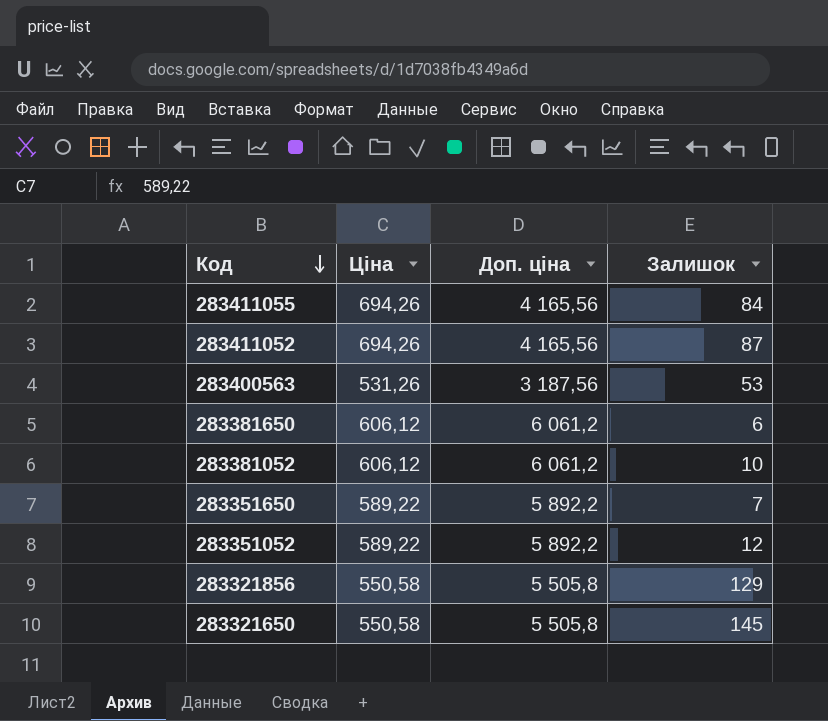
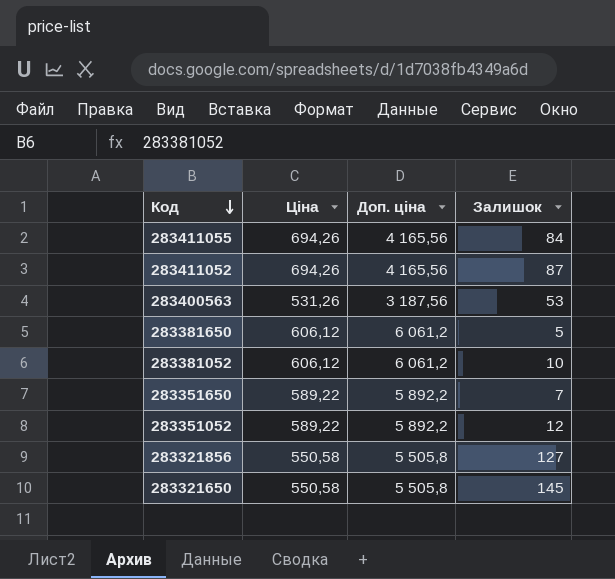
283381650 | Залишок: 6 -> 5
283321856 | Залишок: 129 -> 127

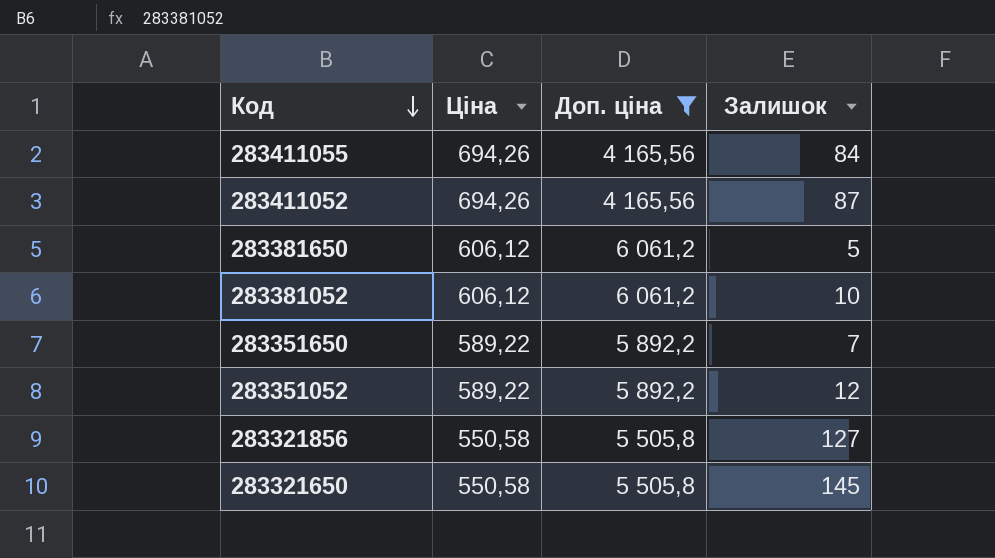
filter: none -> Доп. ціна != 3 187,56

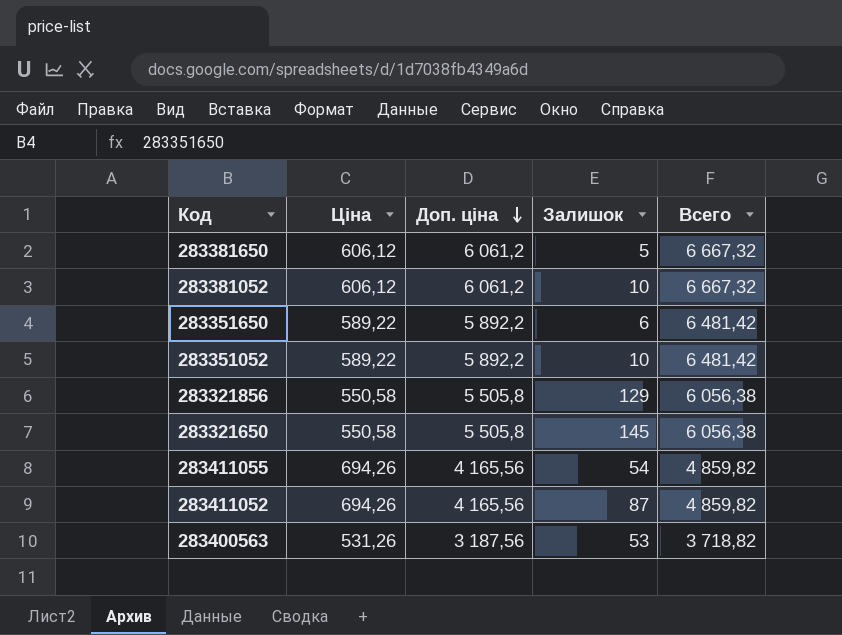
filter: Доп. ціна != 3 187,56 -> none
row order: Код descending -> Доп. ціна descending
column Всего | formula: none -> [Ціна] + [Доп. ціна]
283351650 | Залишок: 7 -> 6
283351052 | Залишок: 12 -> 10
283321856 | Залишок: 127 -> 129
283411055 | Залишок: 84 -> 54

